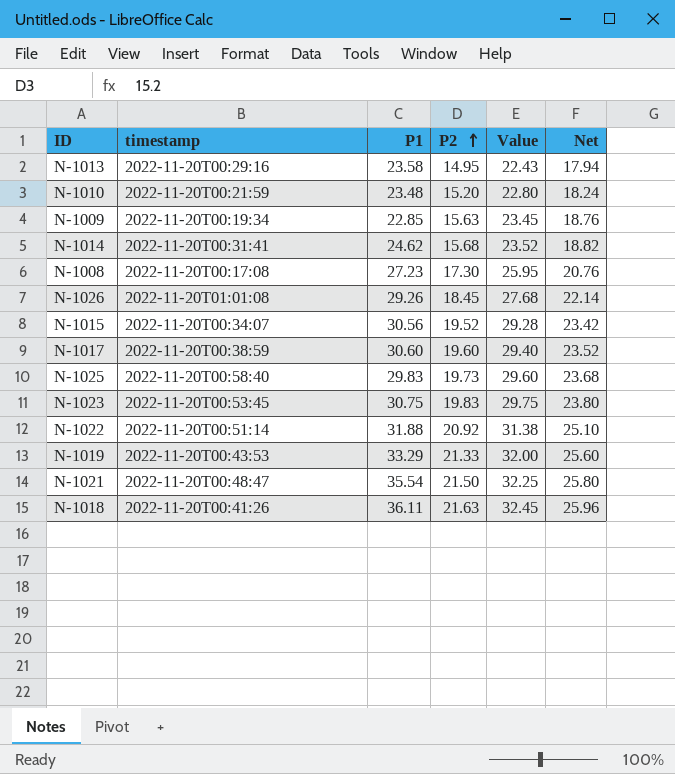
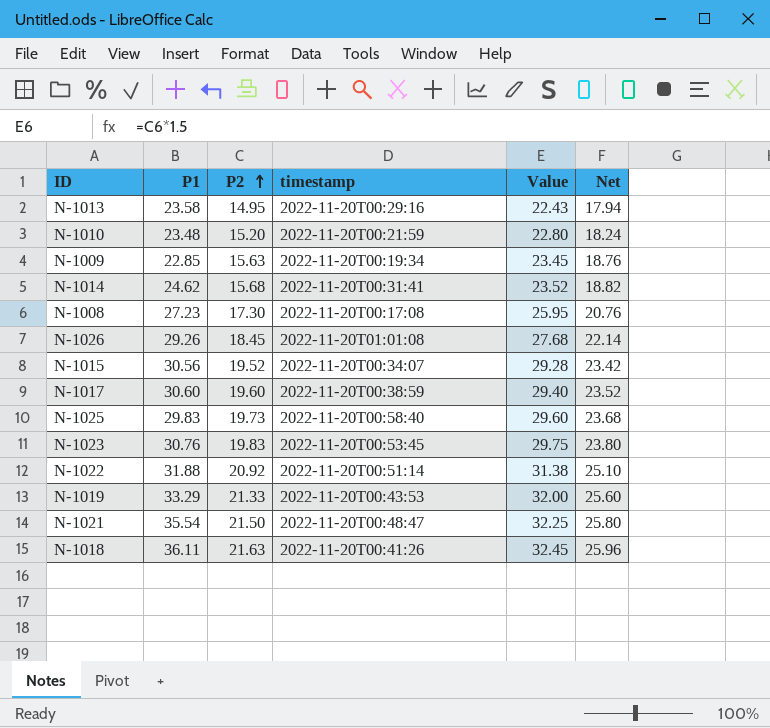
column timestamp | position: 2 -> 4
N-1023 | P1: 30.75 -> 30.76

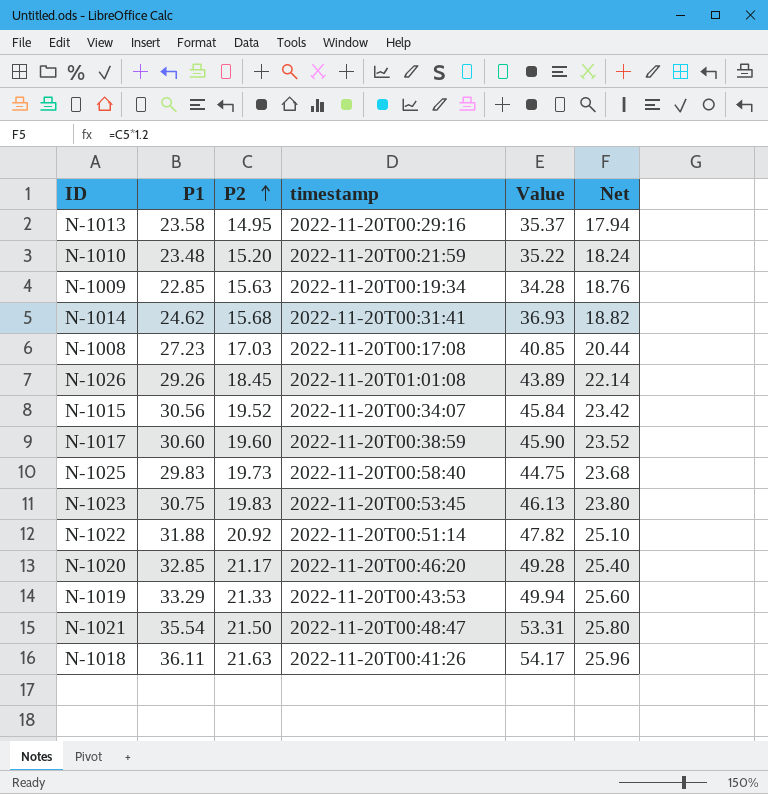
column Value | formula: [P2] * 1.5 -> [P1] * 1.5
N-1008 | P2: 17.30 -> 17.03
N-1008 | Net: 20.76 -> 20.44
N-1023 | P1: 30.76 -> 30.75
row N-1020: none -> 32.85 | 21.17 | 2022-11-20T00:46:20 | 49.28 | 25.40

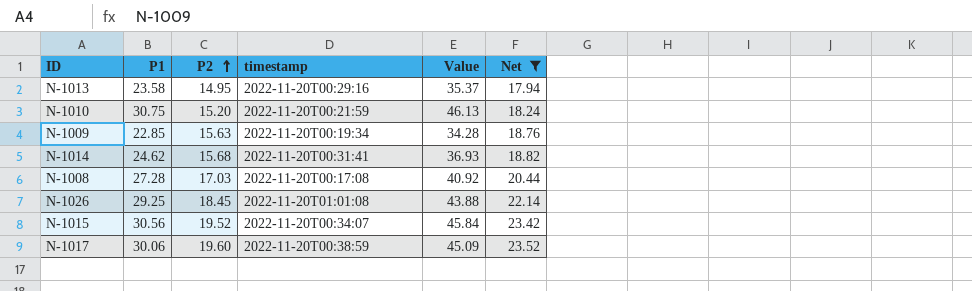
filter: none -> Net <= 23.52
N-1010 | P1: 23.48 -> 30.75
N-1010 | Value: 35.22 -> 46.13
N-1008 | P1: 27.23 -> 27.28
N-1008 | Value: 40.85 -> 40.92
N-1026 | P1: 29.26 -> 29.25
N-1026 | Value: 43.89 -> 43.88
N-1017 | P1: 30.60 -> 30.06
N-1017 | Value: 45.90 -> 45.09

